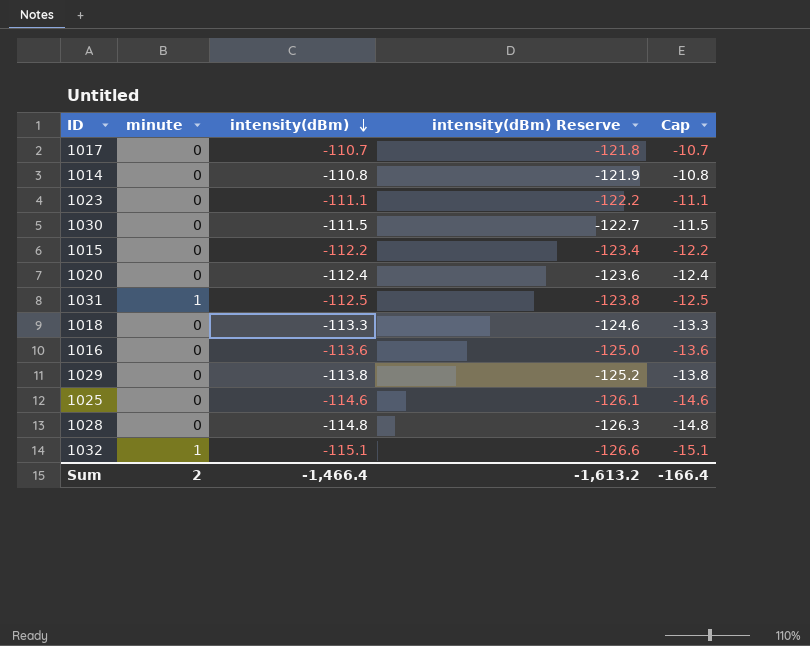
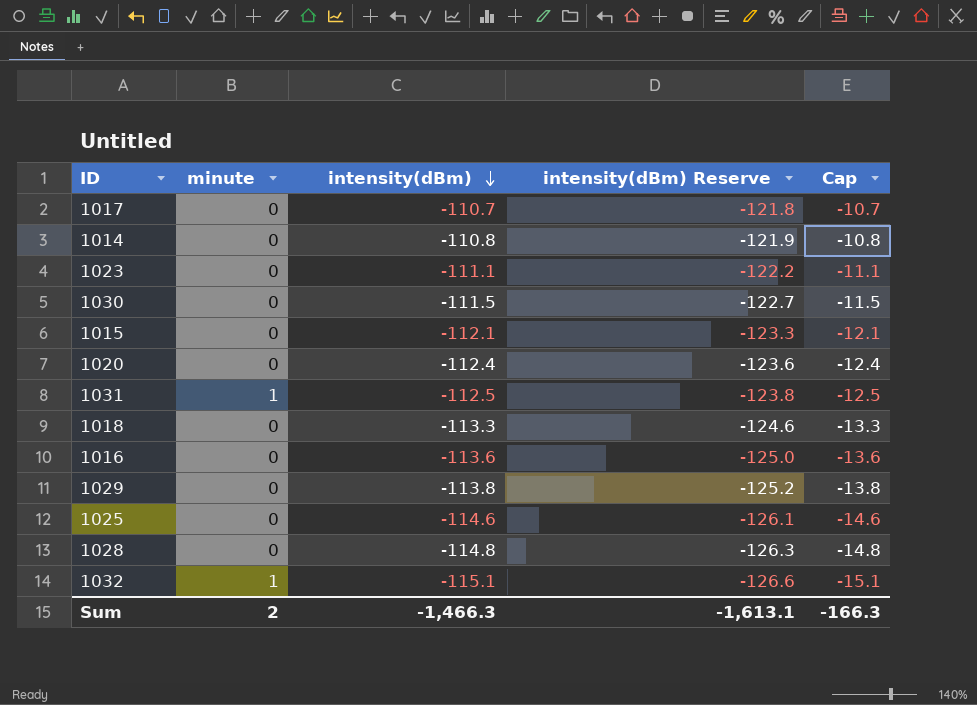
1015 | intensity(dBm): -112.2 -> -112.1
1015 | intensity(dBm) Reserve: -123.4 -> -123.3
1015 | Cap: -12.2 -> -12.1
Sum | intensity(dBm): -1,466.4 -> -1,466.3
Sum | intensity(dBm) Reserve: -1,613.2 -> -1,613.1
Sum | Cap: -166.4 -> -166.3

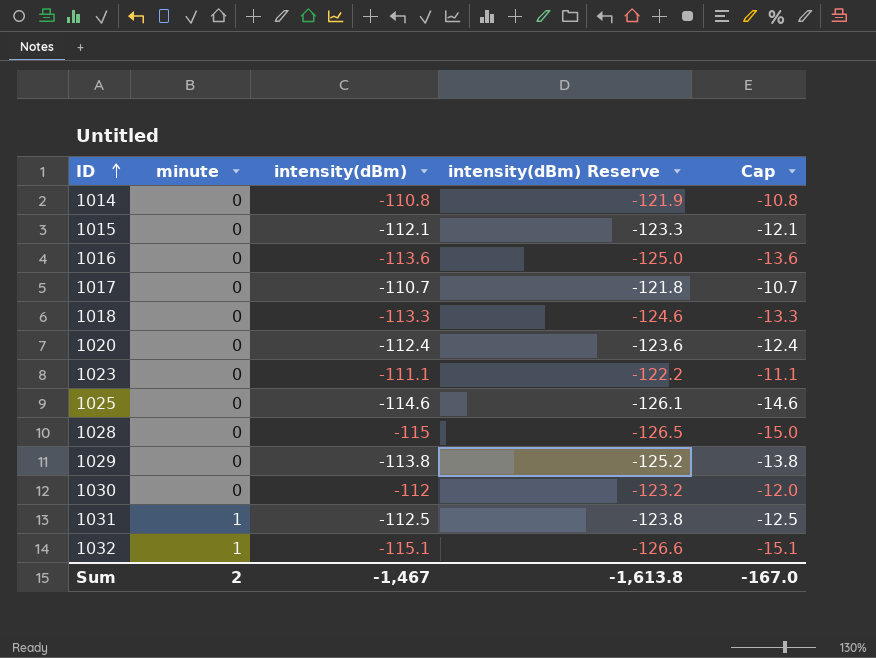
row order: intensity(dBm) descending -> ID ascending
1028 | intensity(dBm): -114.8 -> -115
1028 | intensity(dBm) Reserve: -126.3 -> -126.5
1028 | Cap: -14.8 -> -15.0
1030 | intensity(dBm): -111.5 -> -112
1030 | intensity(dBm) Reserve: -122.7 -> -123.2
1030 | Cap: -11.5 -> -12.0
Sum | intensity(dBm): -1,466.3 -> -1,467
Sum | intensity(dBm) Reserve: -1,613.1 -> -1,613.8
Sum | Cap: -166.3 -> -167.0

